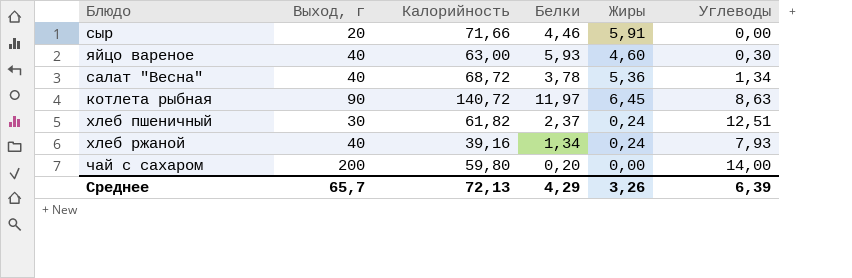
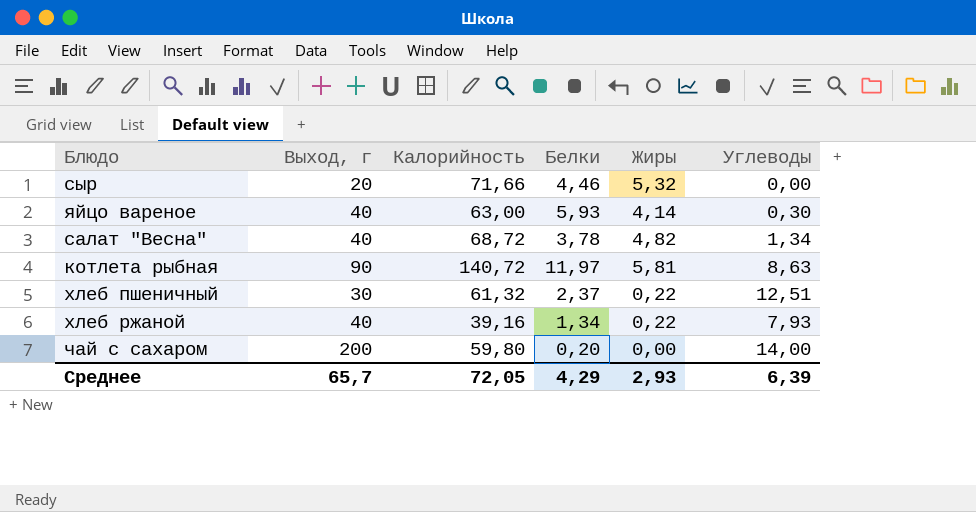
сыр | Жиры: 5,91 -> 5,32
яйцо вареное | Жиры: 4,60 -> 4,14
салат "Весна" | Жиры: 5,36 -> 4,82
котлета рыбная | Жиры: 6,45 -> 5,81
хлеб пшеничный | Калорийность: 61,82 -> 61,32
хлеб пшеничный | Жиры: 0,24 -> 0,22
хлеб ржаной | Жиры: 0,24 -> 0,22
Среднее | Калорийность: 72,13 -> 72,05
Среднее | Жиры: 3,26 -> 2,93

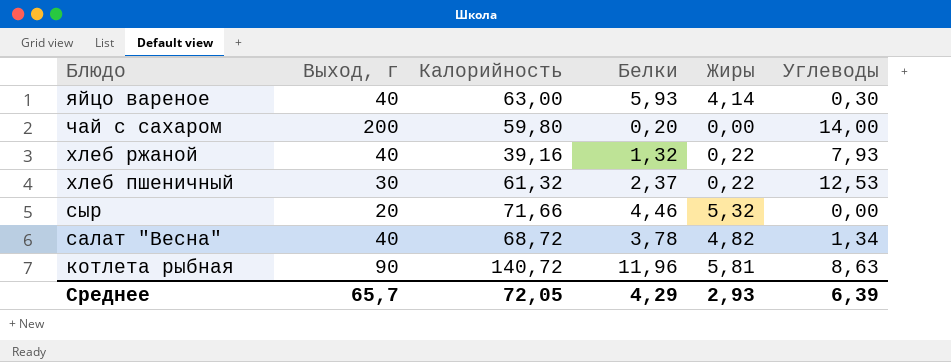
row order: none -> Блюдо descending
хлеб ржаной | Белки: 1,34 -> 1,32
хлеб пшеничный | Углеводы: 12,51 -> 12,53
котлета рыбная | Белки: 11,97 -> 11,96

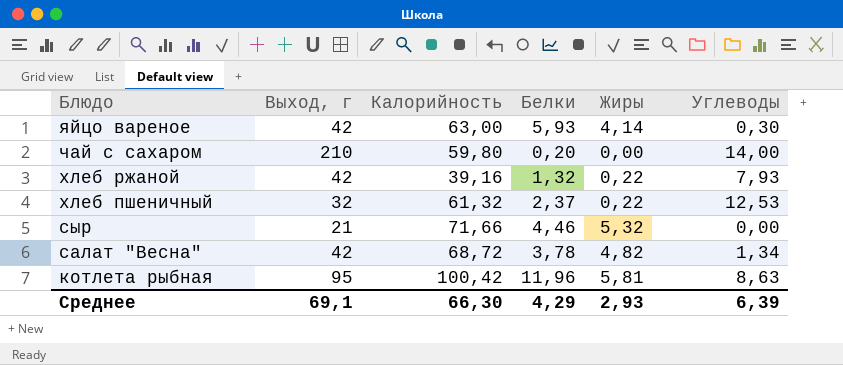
яйцо вареное | Выход, г: 40 -> 42
чай с сахаром | Выход, г: 200 -> 210
хлеб ржаной | Выход, г: 40 -> 42
хлеб пшеничный | Выход, г: 30 -> 32
сыр | Выход, г: 20 -> 21
салат "Весна" | Выход, г: 40 -> 42
котлета рыбная | Выход, г: 90 -> 95
котлета рыбная | Калорийность: 140,72 -> 100,42
Среднее | Выход, г: 65,7 -> 69,1
Среднее | Калорийность: 72,05 -> 66,30

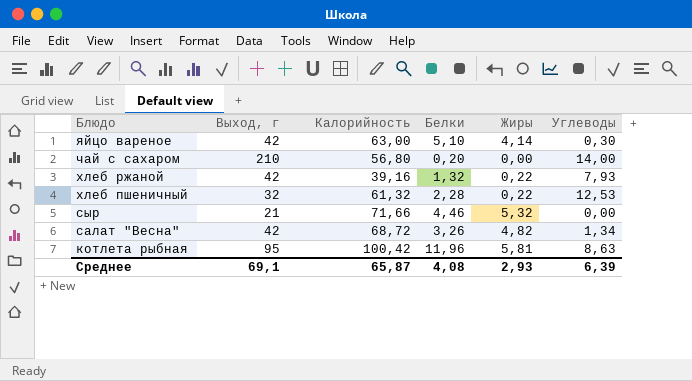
яйцо вареное | Белки: 5,93 -> 5,10
чай с сахаром | Калорийность: 59,80 -> 56,80
хлеб пшеничный | Белки: 2,37 -> 2,28
салат "Весна" | Белки: 3,78 -> 3,26
Среднее | Калорийность: 66,30 -> 65,87
Среднее | Белки: 4,29 -> 4,08

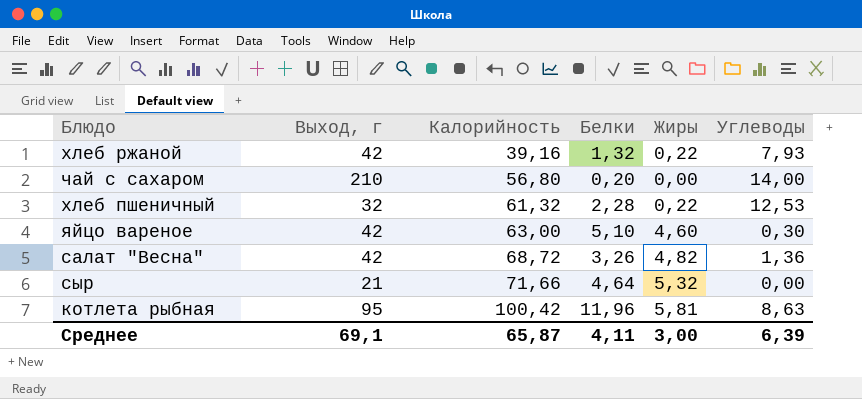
row order: Блюдо descending -> Калорийность ascending
яйцо вареное | Жиры: 4,14 -> 4,60
салат "Весна" | Углеводы: 1,34 -> 1,36
сыр | Белки: 4,46 -> 4,64
Среднее | Белки: 4,08 -> 4,11
Среднее | Жиры: 2,93 -> 3,00

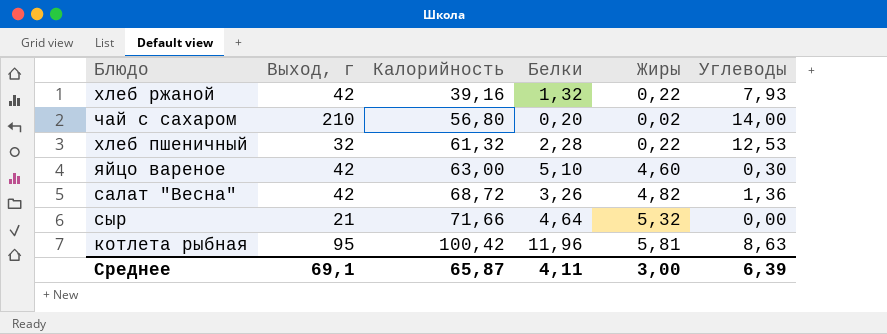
чай с сахаром | Жиры: 0,00 -> 0,02

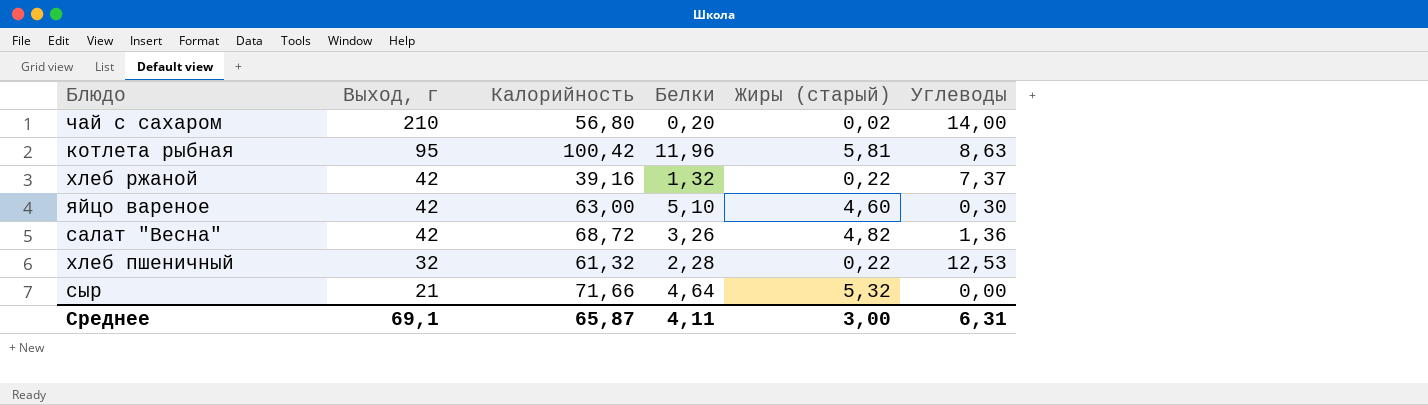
row order: Калорийность ascending -> Выход, г descending
column name: Жиры -> Жиры (старый)
хлеб ржаной | Углеводы: 7,93 -> 7,37
Среднее | Углеводы: 6,39 -> 6,31

